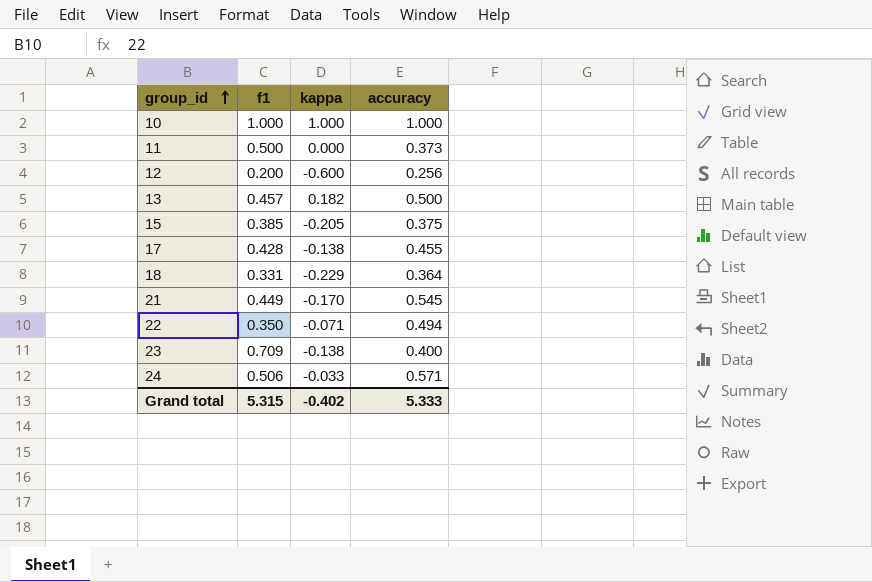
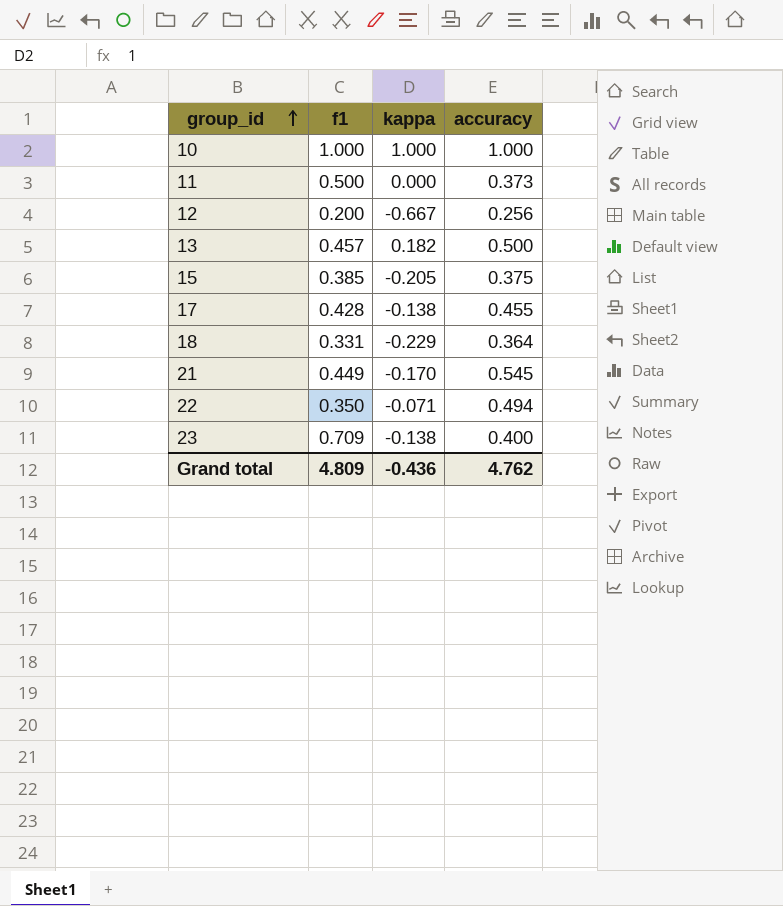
row 24: 0.506 | -0.033 | 0.571 -> none
12 | kappa: -0.600 -> -0.667
Grand total | f1: 5.315 -> 4.809
Grand total | kappa: -0.402 -> -0.436
Grand total | accuracy: 5.333 -> 4.762

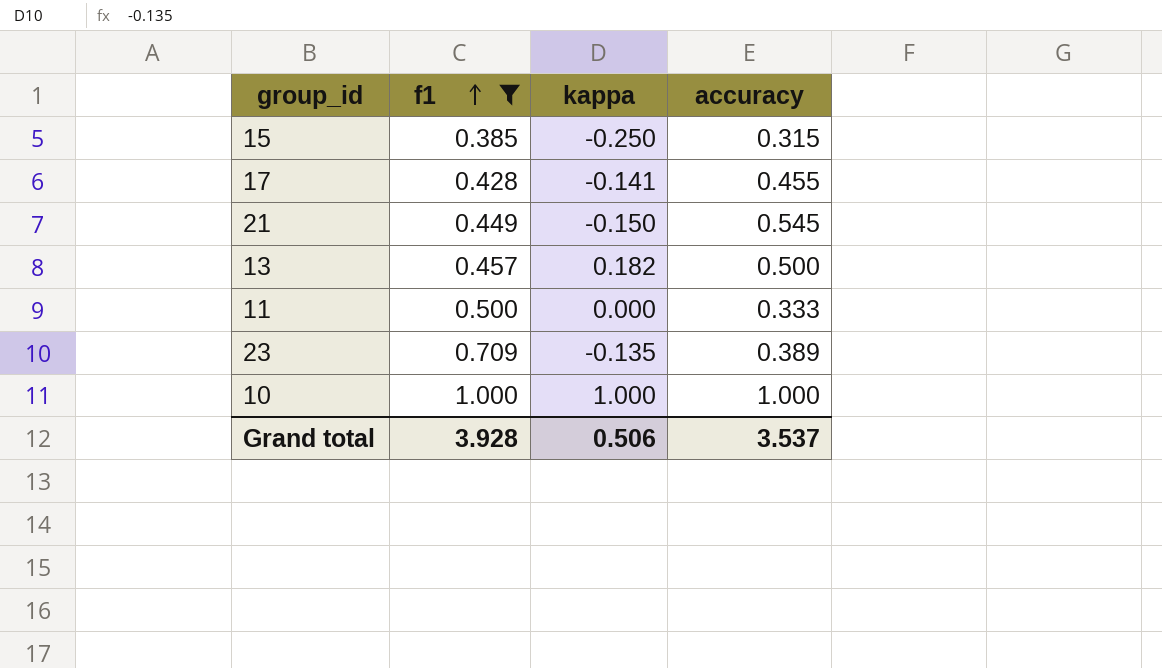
filter: none -> f1 >= 0.385
row order: group_id ascending -> f1 ascending
15 | kappa: -0.205 -> -0.250
15 | accuracy: 0.375 -> 0.315
17 | kappa: -0.138 -> -0.141
21 | kappa: -0.170 -> -0.150
11 | accuracy: 0.373 -> 0.333
23 | kappa: -0.138 -> -0.135
23 | accuracy: 0.400 -> 0.389
Grand total | f1: 4.809 -> 3.928
Grand total | kappa: -0.436 -> 0.506
Grand total | accuracy: 4.762 -> 3.537

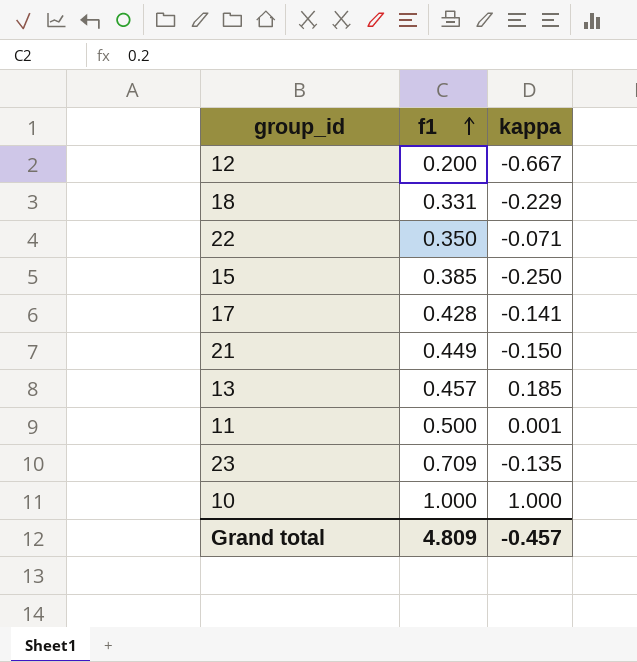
filter: f1 >= 0.385 -> none
column accuracy | position: 4 -> none
13 | kappa: 0.182 -> 0.185
11 | kappa: 0.000 -> 0.001
Grand total | f1: 3.928 -> 4.809
Grand total | kappa: 0.506 -> -0.457

